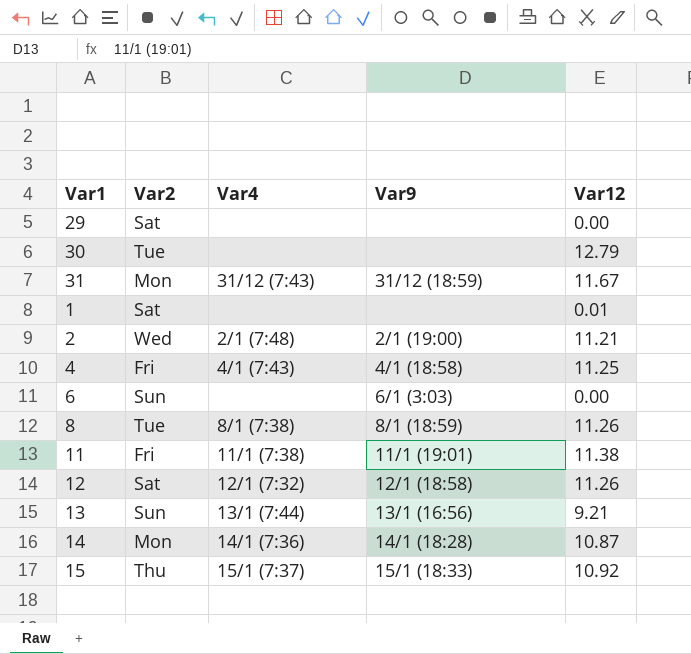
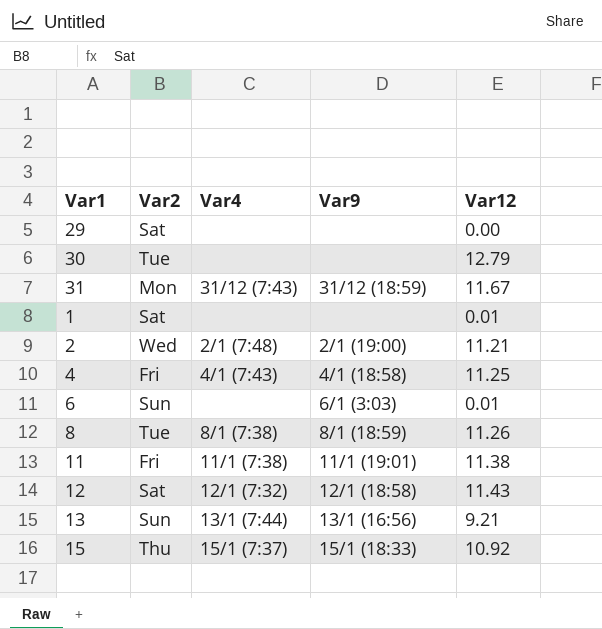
row 14: Mon | 14/1 (7:36) | 14/1 (18:28) | 10.87 -> none
6 | Var12: 0.00 -> 0.01
12 | Var12: 11.26 -> 11.43

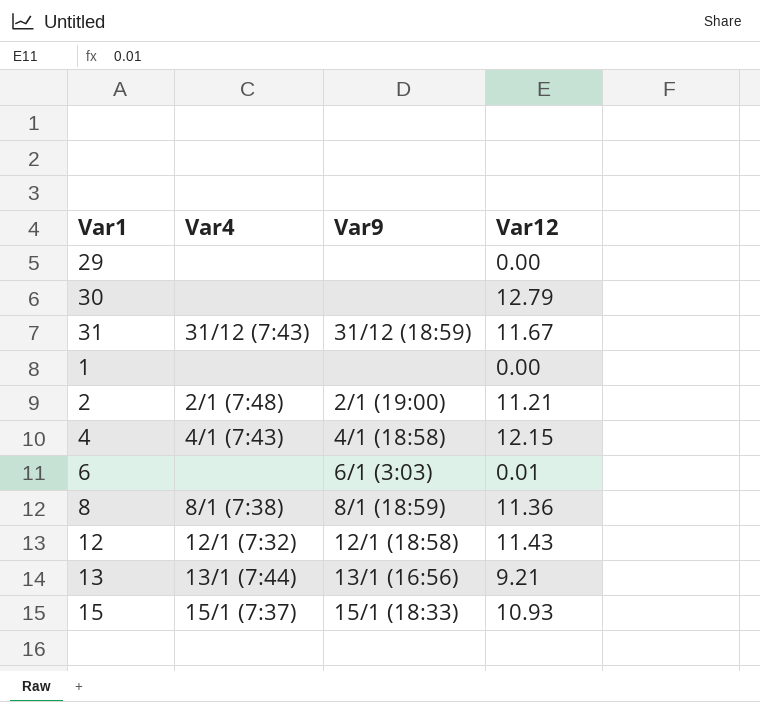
column Var2 | position: 2 -> none
row 11: Fri | 11/1 (7:38) | 11/1 (19:01) | 11.38 -> none
1 | Var12: 0.01 -> 0.00
4 | Var12: 11.25 -> 12.15
8 | Var12: 11.26 -> 11.36
15 | Var12: 10.92 -> 10.93

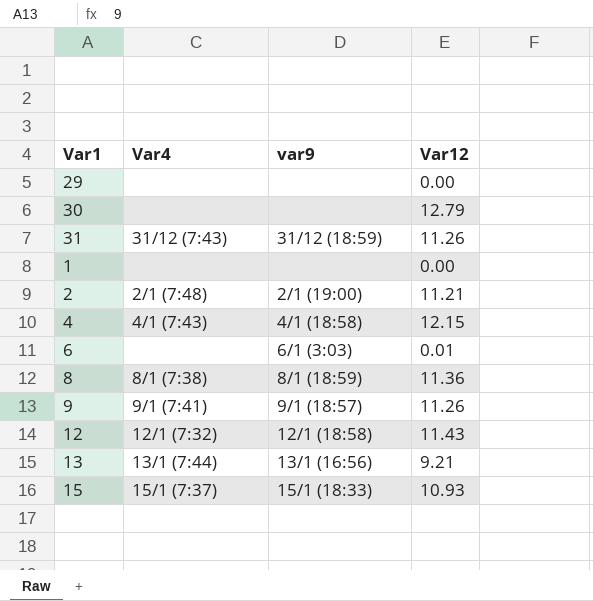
column name: Var9 -> var9
31 | Var12: 11.67 -> 11.26
row 9: none -> 9/1 (7:41) | 9/1 (18:57) | 11.26

